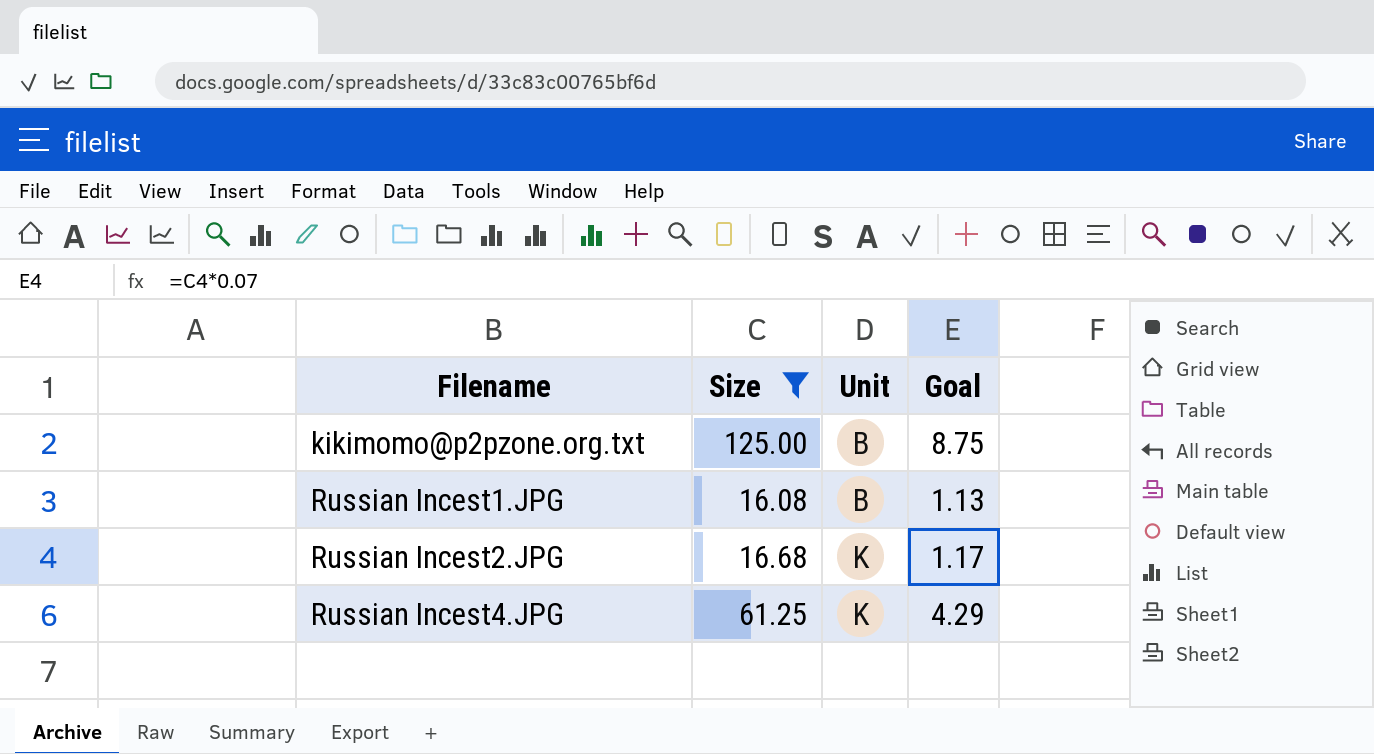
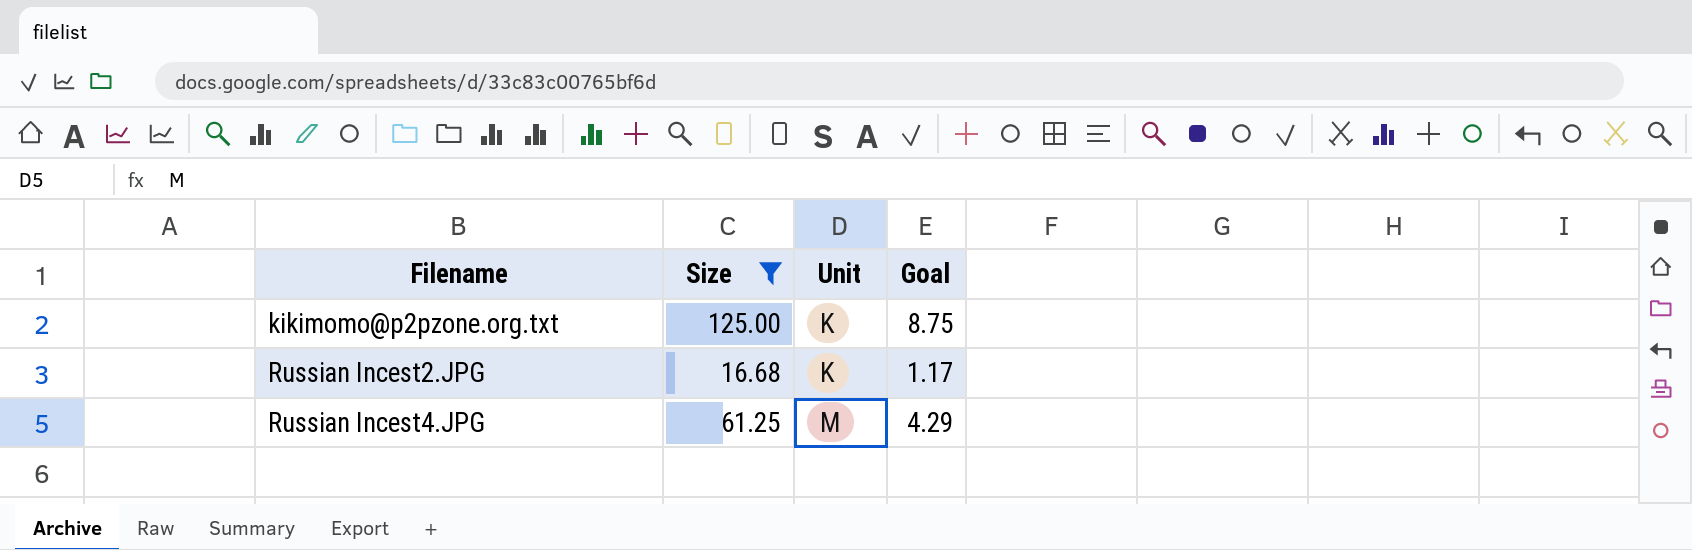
row Russian Incest1.JPG: 16.08 | B | 1.13 -> none
kikimomo@p2pzone.org.txt | Unit: B -> K
Russian Incest4.JPG | Unit: K -> M

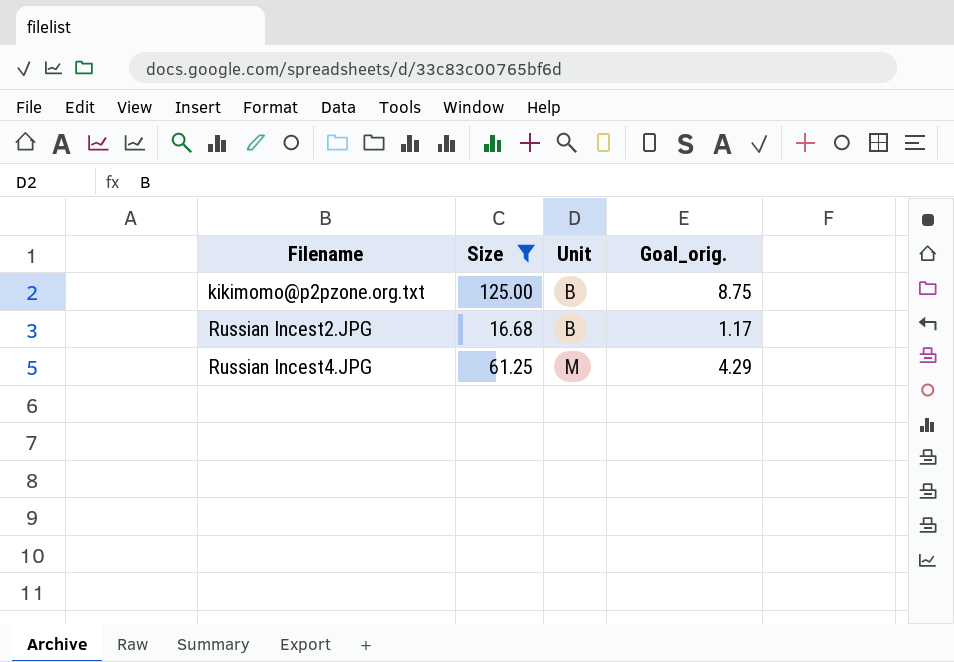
column name: Goal -> Goal_orig.
kikimomo@p2pzone.org.txt | Unit: K -> B
Russian Incest2.JPG | Unit: K -> B

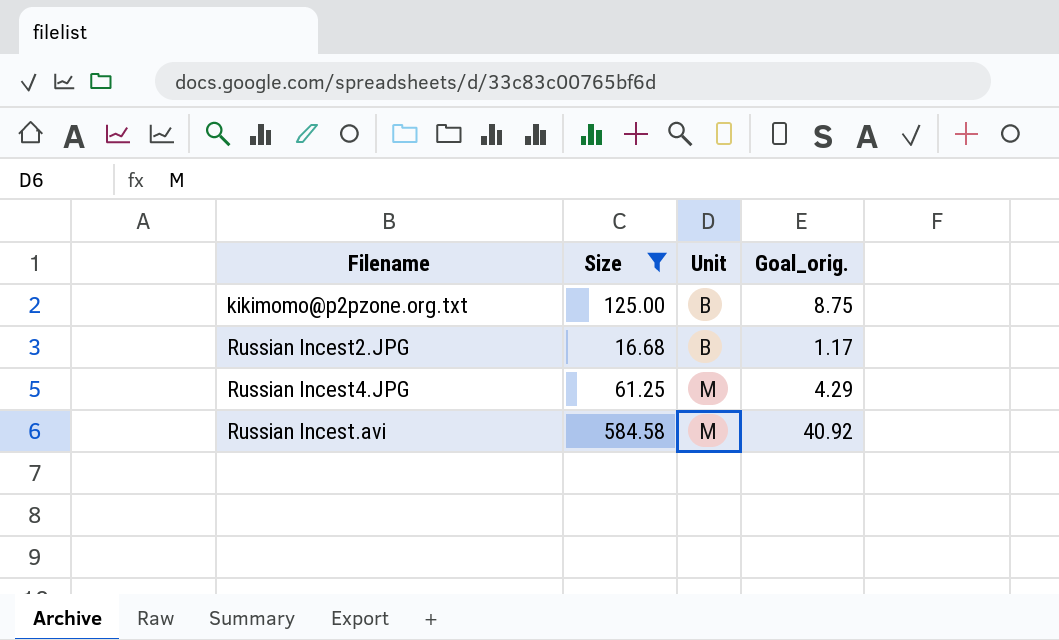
row Russian Incest.avi: none -> 584.58 | M | 40.92

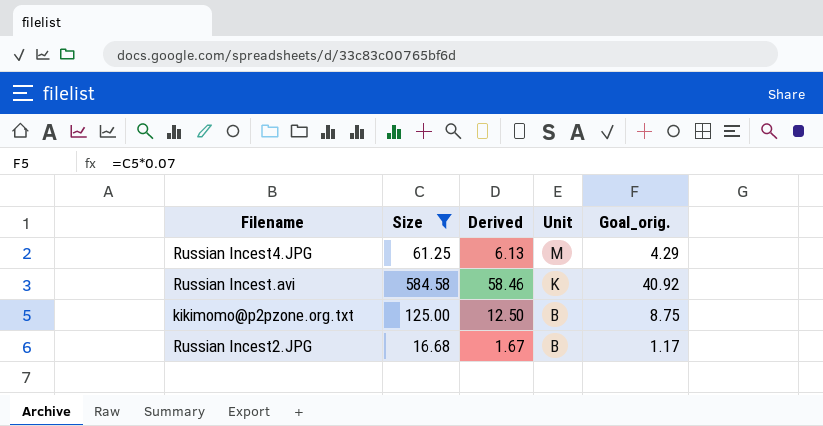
row order: Filename ascending -> Unit descending
column Derived | formula: none -> [Size] * 0.1
Russian Incest.avi | Unit: M -> K

